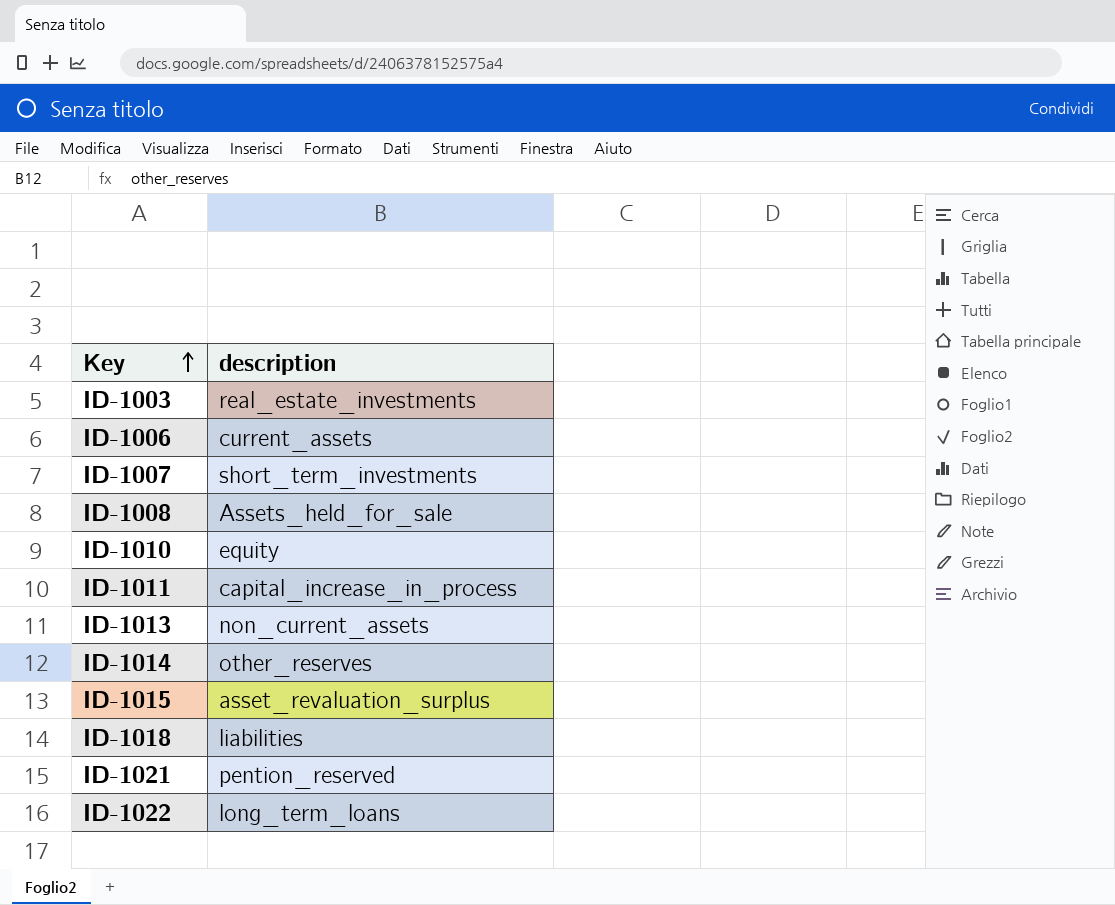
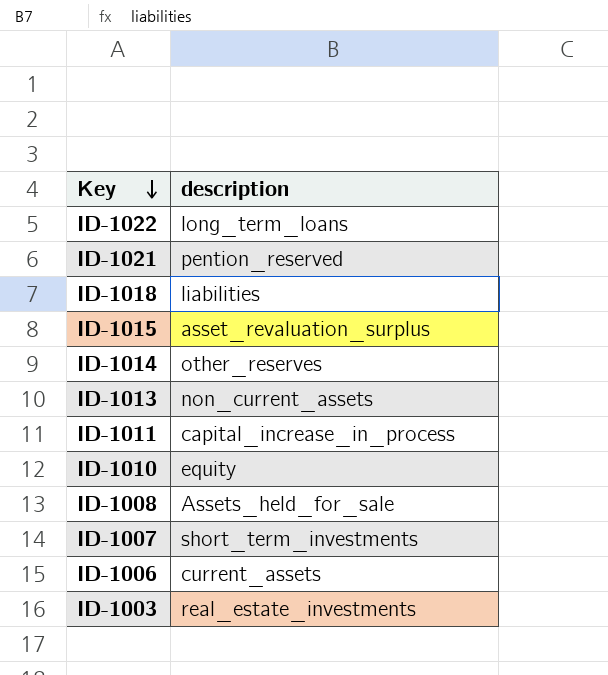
row order: Key ascending -> Key descending

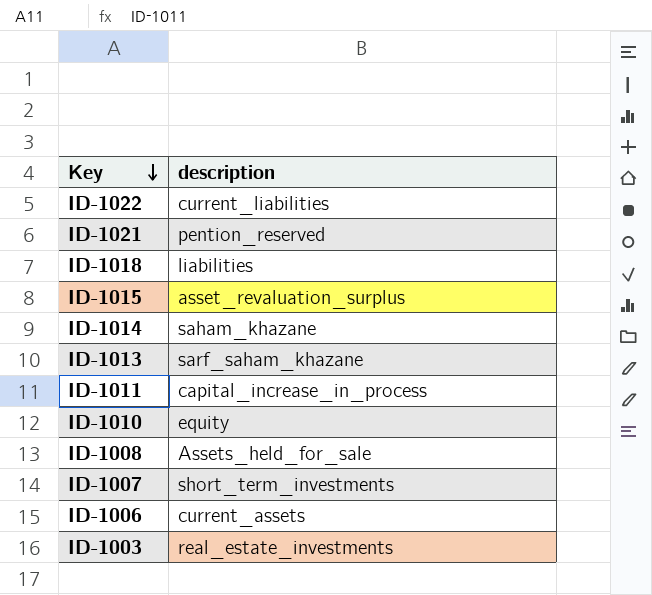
ID-1022 | description: long_term_loans -> current_liabilities
ID-1014 | description: other_reserves -> saham_khazane
ID-1013 | description: non_current_assets -> sarf_saham_khazane

